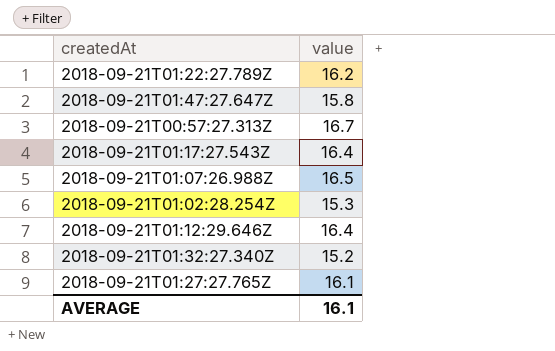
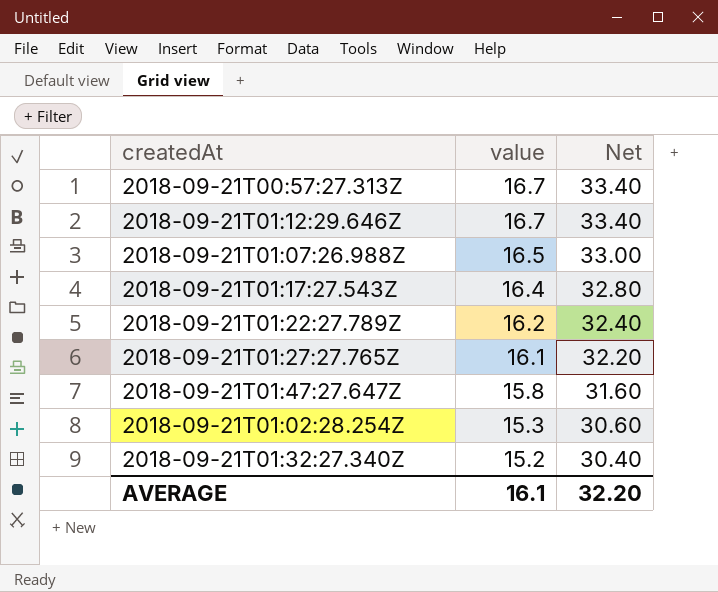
row order: none -> value descending
column Net | formula: none -> [value] * 2
2018-09-21T01:12:29.646Z | value: 16.4 -> 16.7

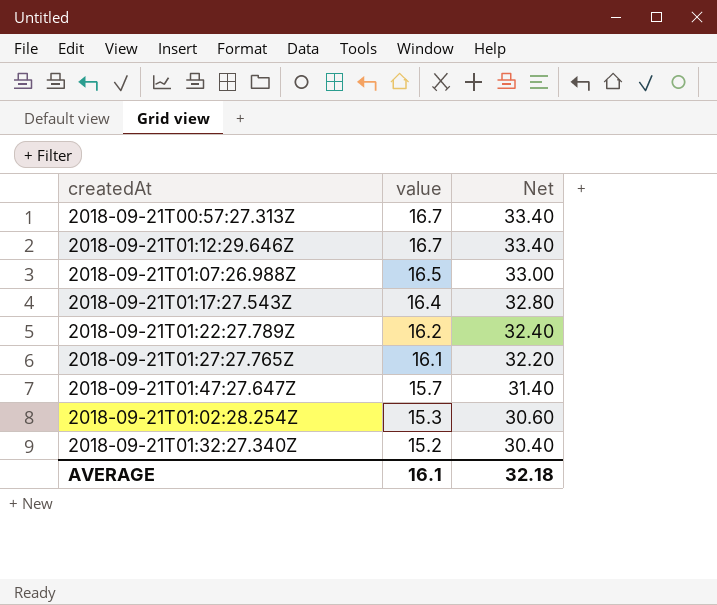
2018-09-21T01:47:27.647Z | value: 15.8 -> 15.7
2018-09-21T01:47:27.647Z | Net: 31.60 -> 31.40
AVERAGE | Net: 32.20 -> 32.18

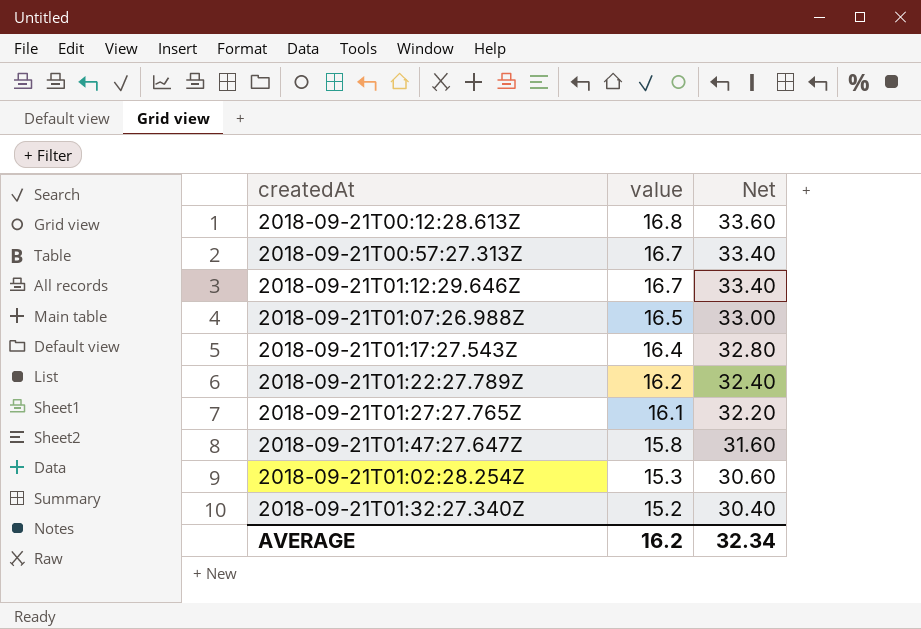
row 2018-09-21T00:12:28.613Z: none -> 16.8 | 33.60
2018-09-21T01:47:27.647Z | value: 15.7 -> 15.8
2018-09-21T01:47:27.647Z | Net: 31.40 -> 31.60
AVERAGE | value: 16.1 -> 16.2
AVERAGE | Net: 32.18 -> 32.34

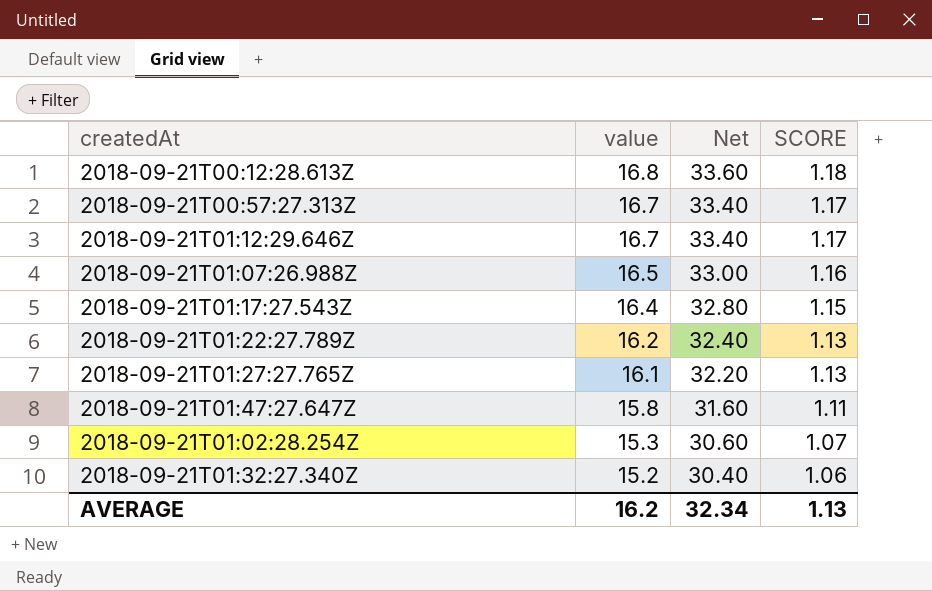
column SCORE | formula: none -> [value] * 0.07

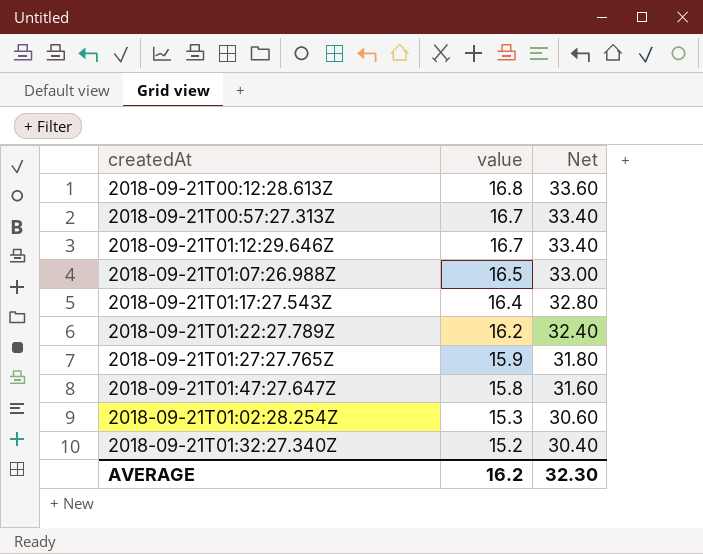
column SCORE | formula: [value] * 0.07 -> none
2018-09-21T01:27:27.765Z | value: 16.1 -> 15.9
2018-09-21T01:27:27.765Z | Net: 32.20 -> 31.80
AVERAGE | Net: 32.34 -> 32.30

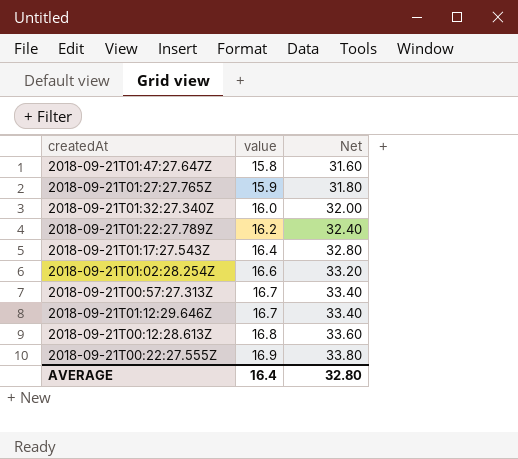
row order: value descending -> value ascending
row 2018-09-21T01:07:26.988Z: 16.5 | 33.00 -> none
2018-09-21T01:32:27.340Z | value: 15.2 -> 16.0
2018-09-21T01:32:27.340Z | Net: 30.40 -> 32.00
2018-09-21T01:02:28.254Z | value: 15.3 -> 16.6
2018-09-21T01:02:28.254Z | Net: 30.60 -> 33.20
row 2018-09-21T00:22:27.555Z: none -> 16.9 | 33.80
AVERAGE | value: 16.2 -> 16.4
AVERAGE | Net: 32.30 -> 32.80

